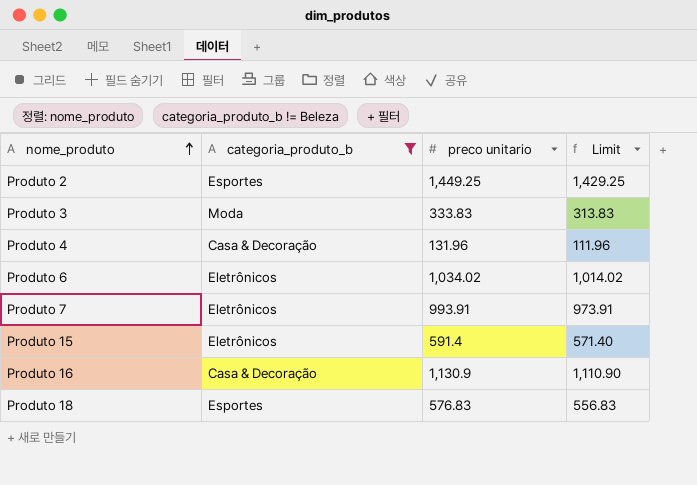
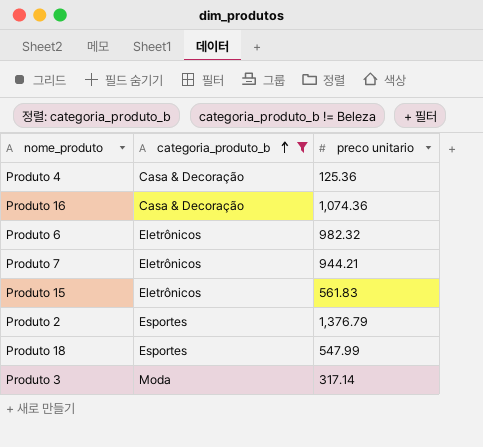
row order: nome_produto ascending -> categoria_produto_b ascending
column Limit | formula: [preco unitario] - 20 -> none
Produto 4 | preco unitario: 131.96 -> 125.36
Produto 16 | preco unitario: 1,130.9 -> 1,074.36
Produto 6 | preco unitario: 1,034.02 -> 982.32
Produto 7 | preco unitario: 993.91 -> 944.21
Produto 15 | preco unitario: 591.4 -> 561.83
Produto 2 | preco unitario: 1,449.25 -> 1,376.79
Produto 18 | preco unitario: 576.83 -> 547.99
Produto 3 | preco unitario: 333.83 -> 317.14

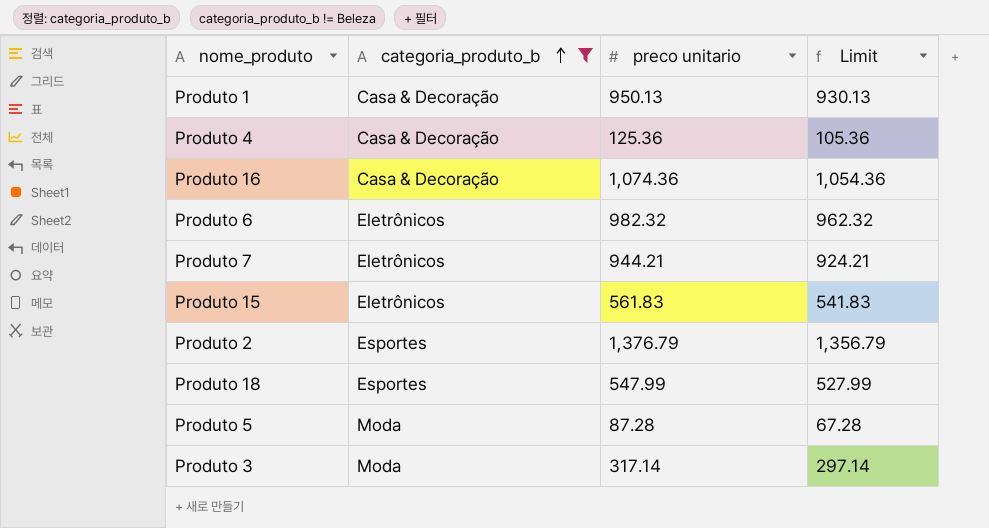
column Limit | formula: none -> [preco unitario] - 20
row Produto 1: none -> Casa & Decoração | 950.13 | 930.13
row Produto 5: none -> Moda | 87.28 | 67.28

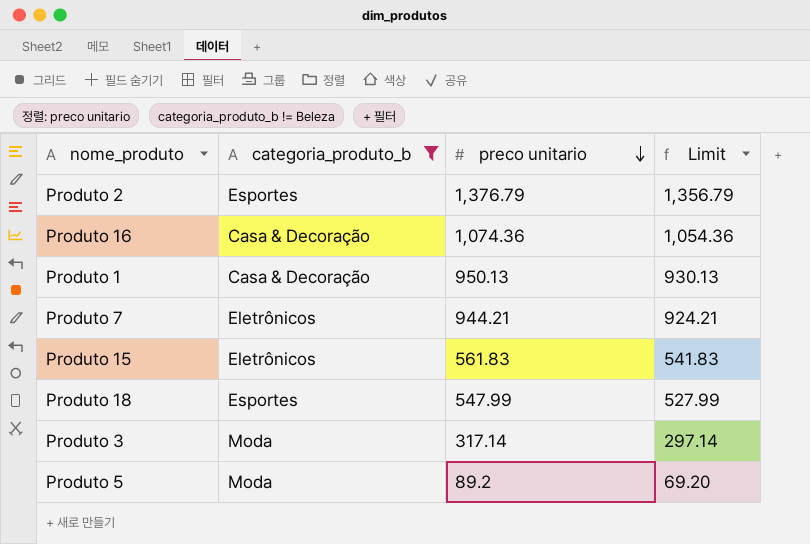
row order: categoria_produto_b ascending -> preco unitario descending
row Produto 4: Casa & Decoração | 125.36 | 105.36 -> none
row Produto 6: Eletrônicos | 982.32 | 962.32 -> none
Produto 5 | preco unitario: 87.28 -> 89.2
Produto 5 | Limit: 67.28 -> 69.20

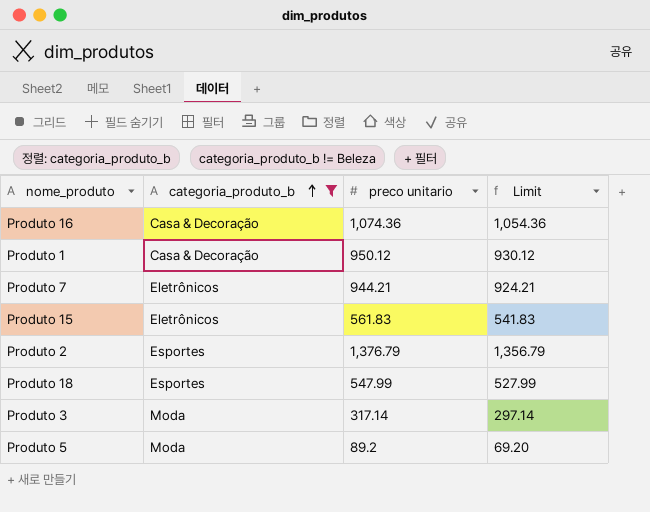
row order: preco unitario descending -> categoria_produto_b ascending
Produto 1 | preco unitario: 950.13 -> 950.12
Produto 1 | Limit: 930.13 -> 930.12

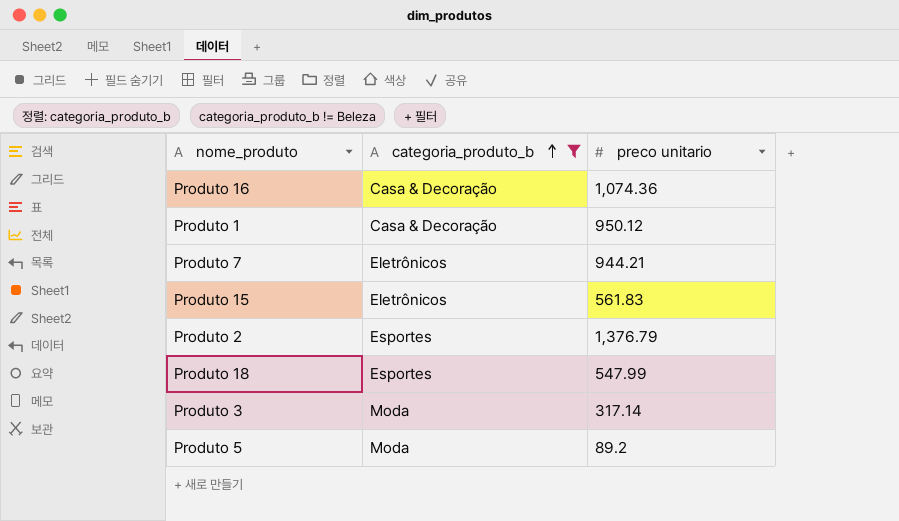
column Limit | formula: [preco unitario] - 20 -> none

